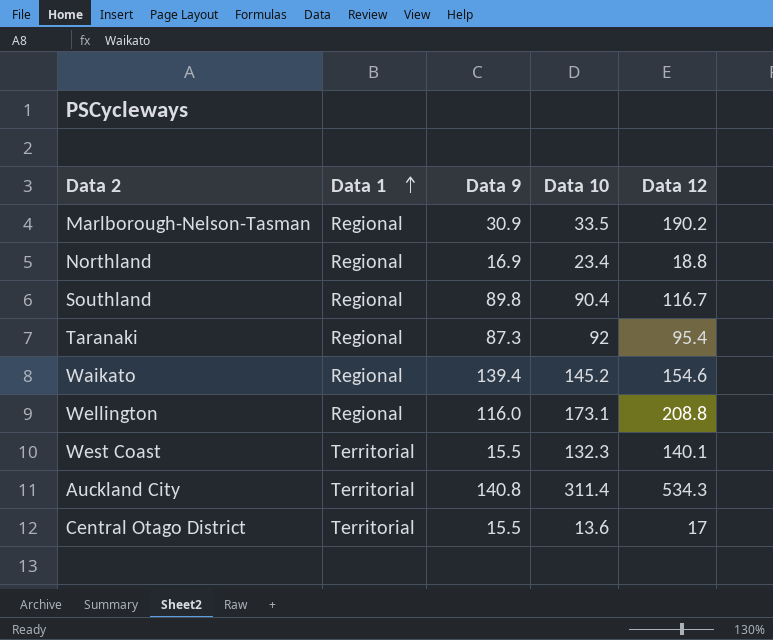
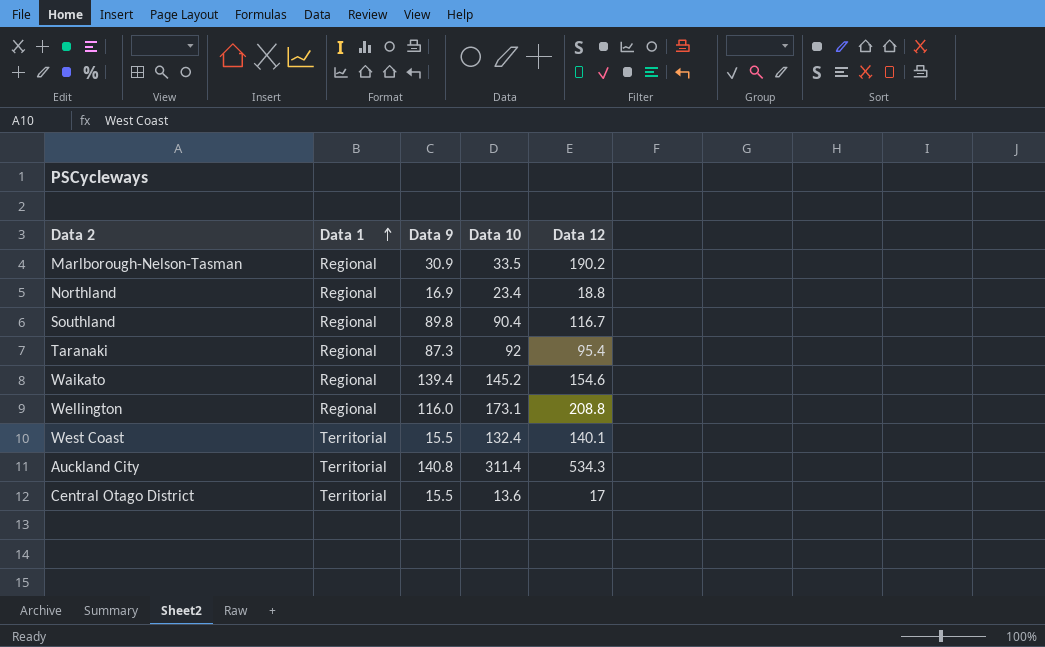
West Coast | Data 10: 132.3 -> 132.4

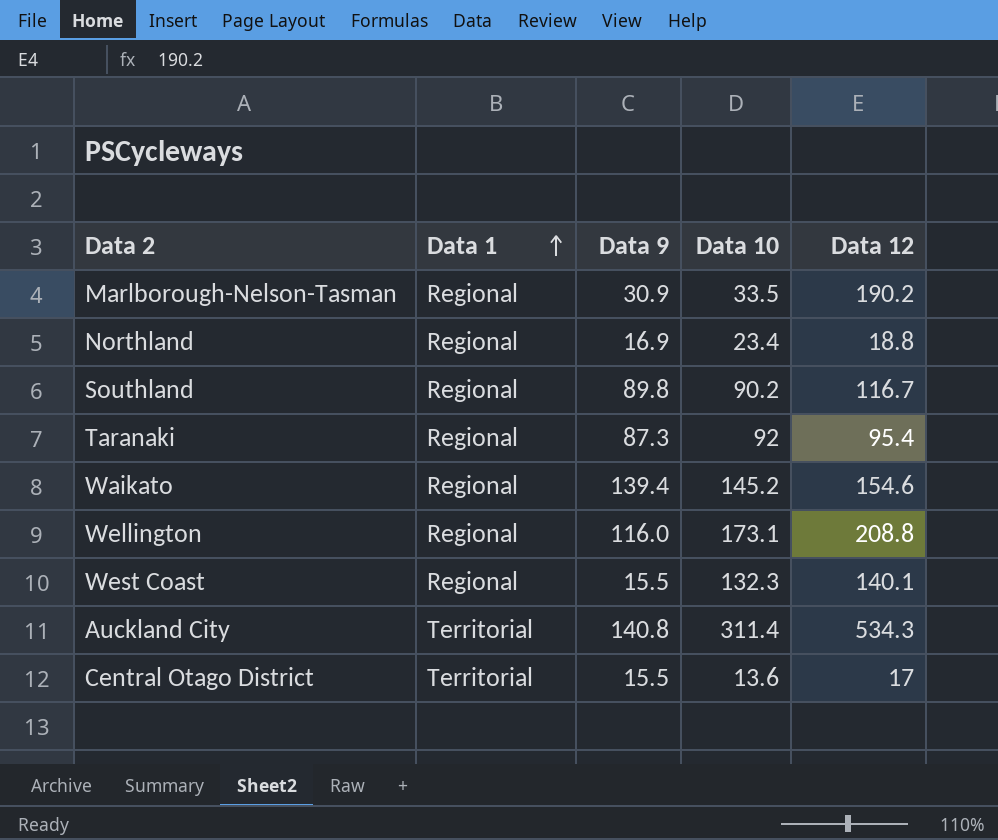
Southland | Data 10: 90.4 -> 90.2
West Coast | Data 1: Territorial -> Regional
West Coast | Data 10: 132.4 -> 132.3

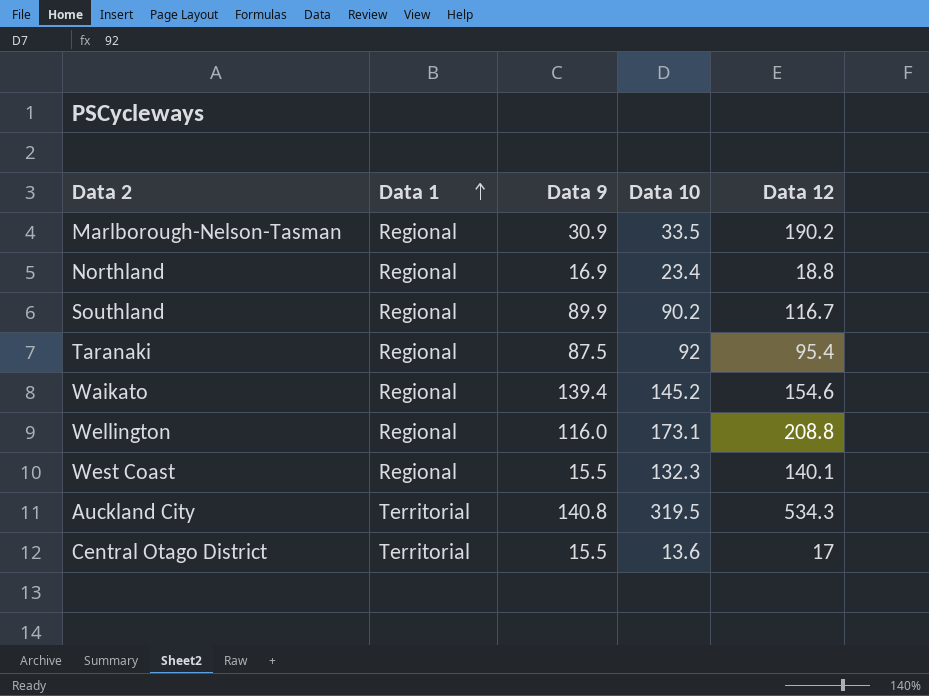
Southland | Data 9: 89.8 -> 89.9
Taranaki | Data 9: 87.3 -> 87.5
Auckland City | Data 10: 311.4 -> 319.5

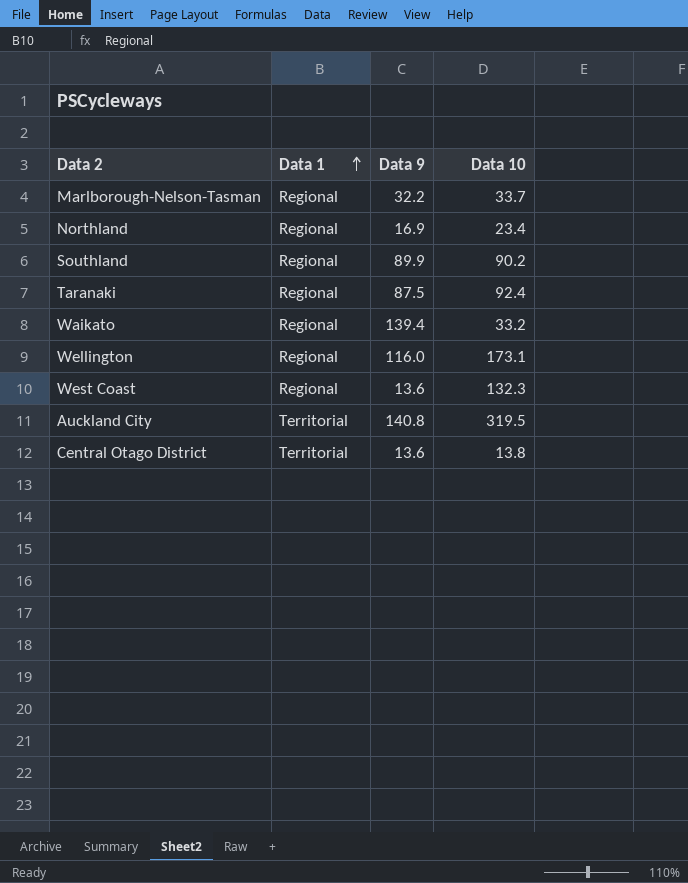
column Data 12 | position: 5 -> none
Marlborough-Nelson-Tasman | Data 9: 30.9 -> 32.2
Marlborough-Nelson-Tasman | Data 10: 33.5 -> 33.7
Taranaki | Data 10: 92 -> 92.4
Waikato | Data 10: 145.2 -> 33.2
West Coast | Data 9: 15.5 -> 13.6
Central Otago District | Data 9: 15.5 -> 13.6
Central Otago District | Data 10: 13.6 -> 13.8

